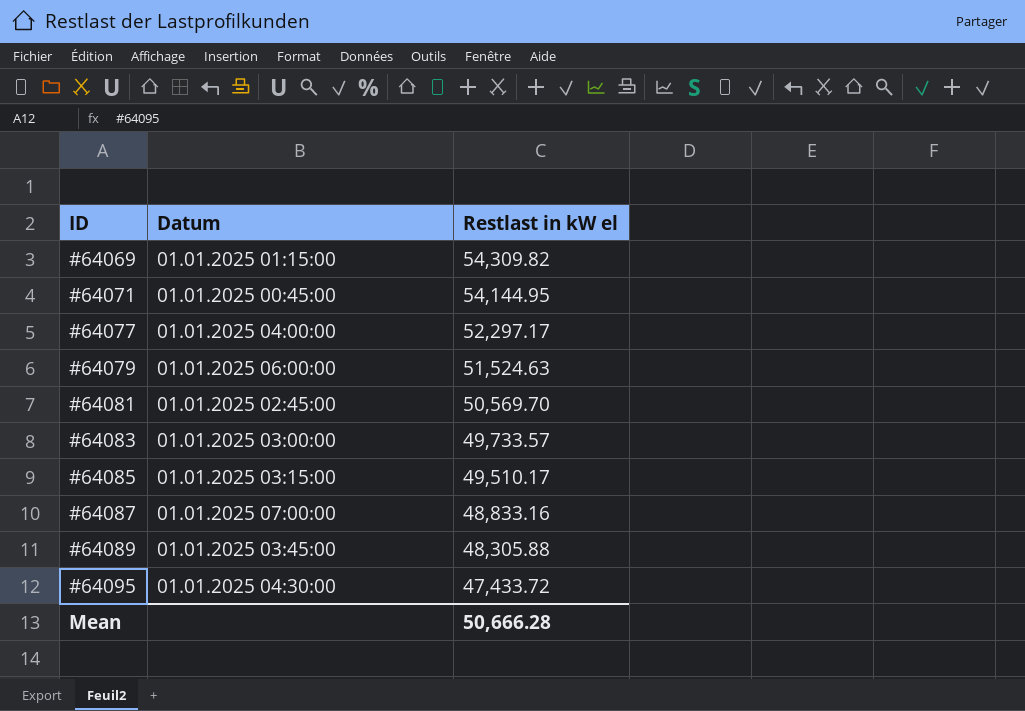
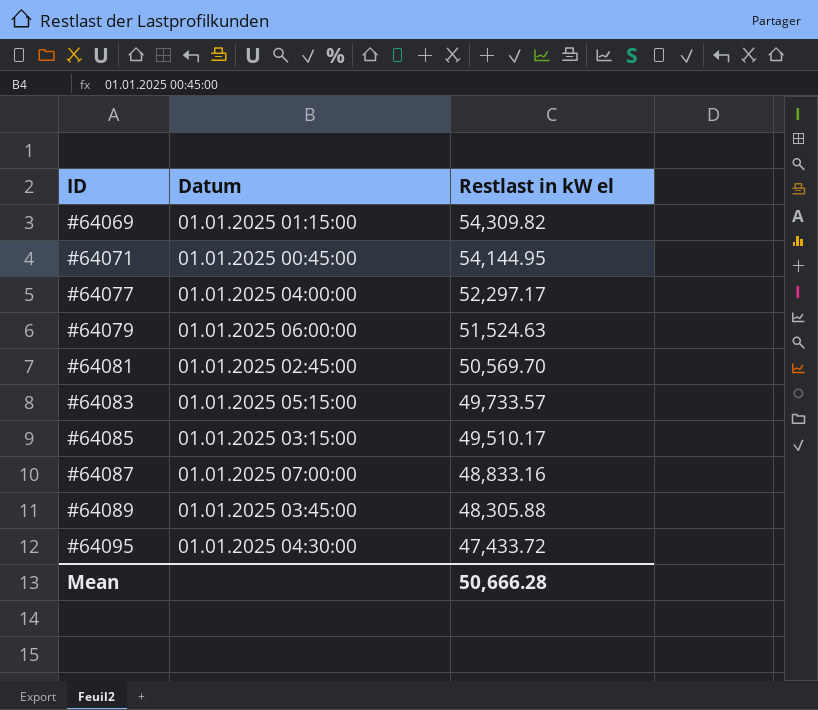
#64083 | Datum: 01.01.2025 03:00:00 -> 01.01.2025 05:15:00

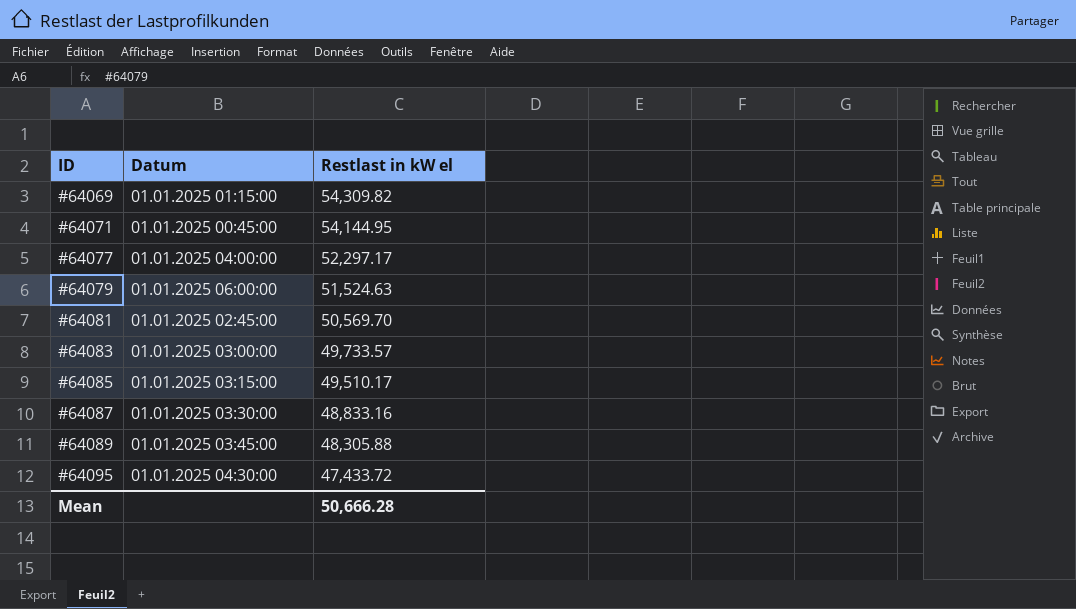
#64083 | Datum: 01.01.2025 05:15:00 -> 01.01.2025 03:00:00
#64087 | Datum: 01.01.2025 07:00:00 -> 01.01.2025 03:30:00

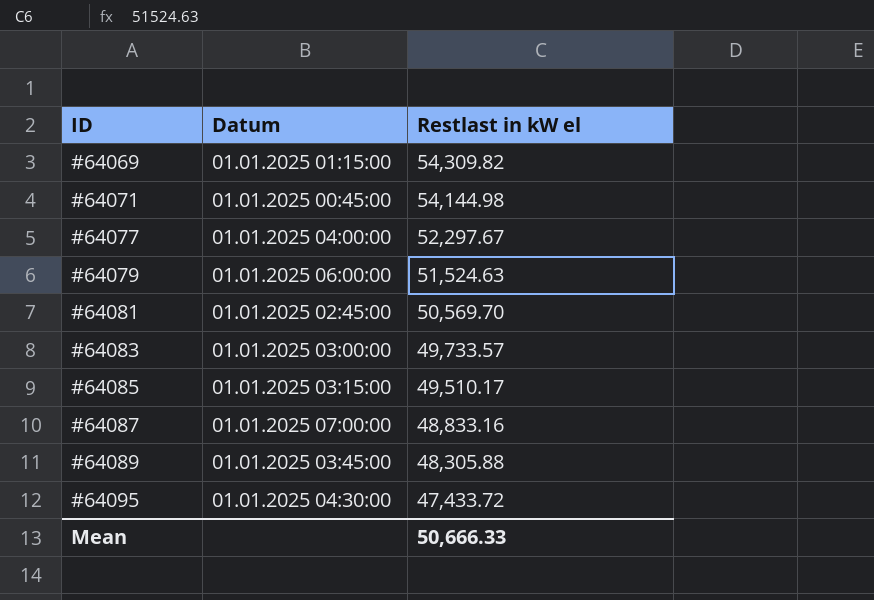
#64071 | Restlast in kW el: 54,144.95 -> 54,144.98
#64077 | Restlast in kW el: 52,297.17 -> 52,297.67
#64087 | Datum: 01.01.2025 03:30:00 -> 01.01.2025 07:00:00
Mean | Restlast in kW el: 50,666.28 -> 50,666.33

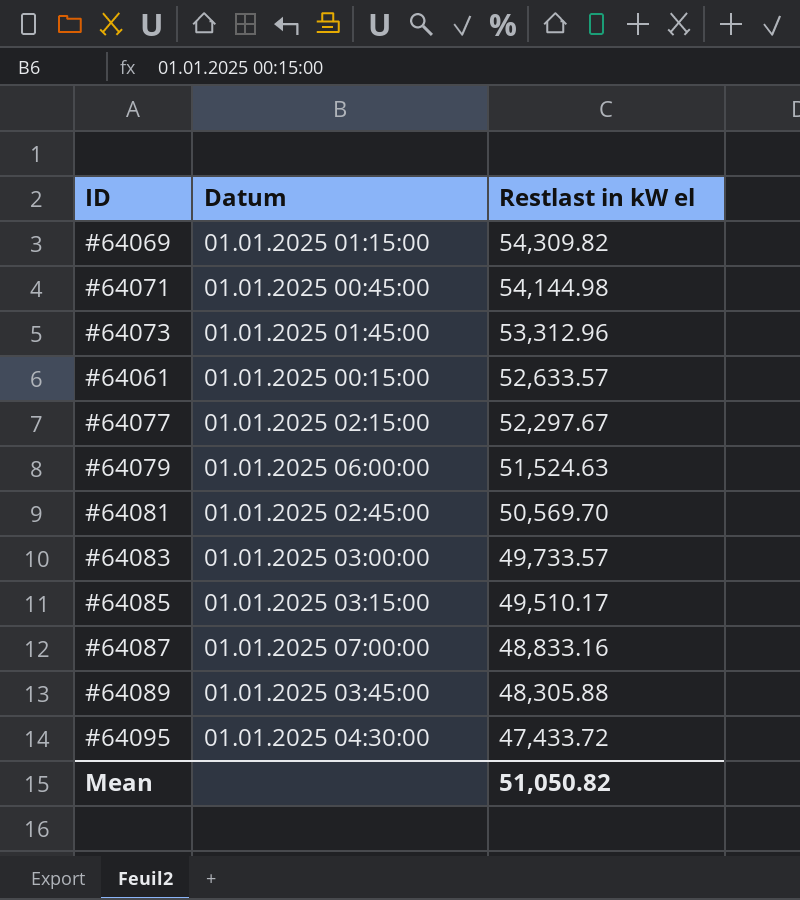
row #64073: none -> 01.01.2025 01:45:00 | 53,312.96
row #64061: none -> 01.01.2025 00:15:00 | 52,633.57
#64077 | Datum: 01.01.2025 04:00:00 -> 01.01.2025 02:15:00
Mean | Restlast in kW el: 50,666.33 -> 51,050.82

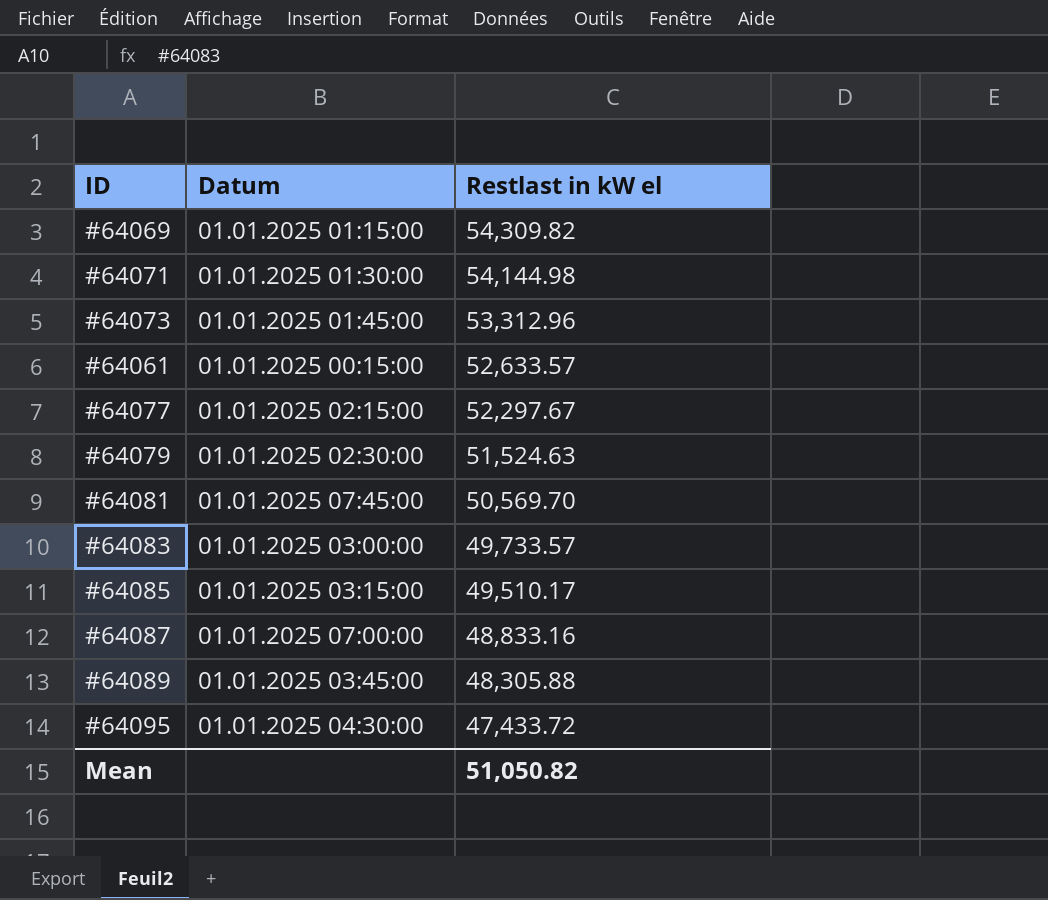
#64071 | Datum: 01.01.2025 00:45:00 -> 01.01.2025 01:30:00
#64079 | Datum: 01.01.2025 06:00:00 -> 01.01.2025 02:30:00
#64081 | Datum: 01.01.2025 02:45:00 -> 01.01.2025 07:45:00

